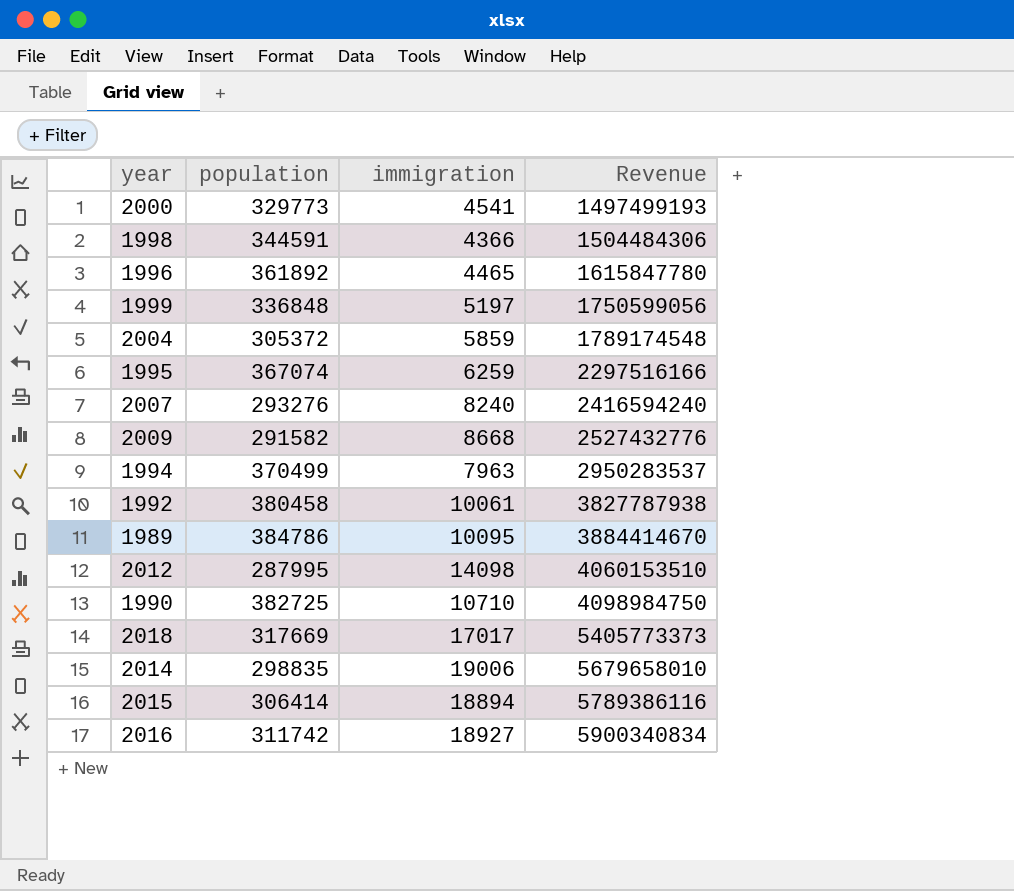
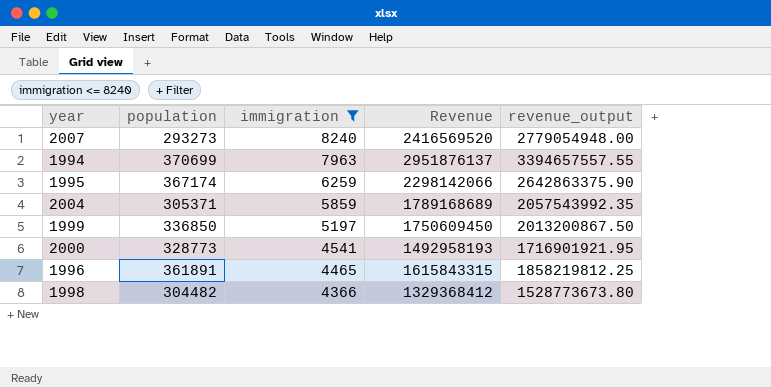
filter: none -> immigration <= 8240
row order: Revenue ascending -> immigration descending
column revenue_output | formula: none -> [Revenue] * 1.15
2007 | population: 293276 -> 293273
2007 | Revenue: 2416594240 -> 2416569520
1994 | population: 370499 -> 370699
1994 | Revenue: 2950283537 -> 2951876137
1995 | population: 367074 -> 367174
1995 | Revenue: 2297516166 -> 2298142066
2004 | population: 305372 -> 305371
2004 | Revenue: 1789174548 -> 1789168689
1999 | population: 336848 -> 336850
1999 | Revenue: 1750599056 -> 1750609450
2000 | population: 329773 -> 328773
2000 | Revenue: 1497499193 -> 1492958193
1996 | population: 361892 -> 361891
1996 | Revenue: 1615847780 -> 1615843315
1998 | population: 344591 -> 304482
1998 | Revenue: 1504484306 -> 1329368412

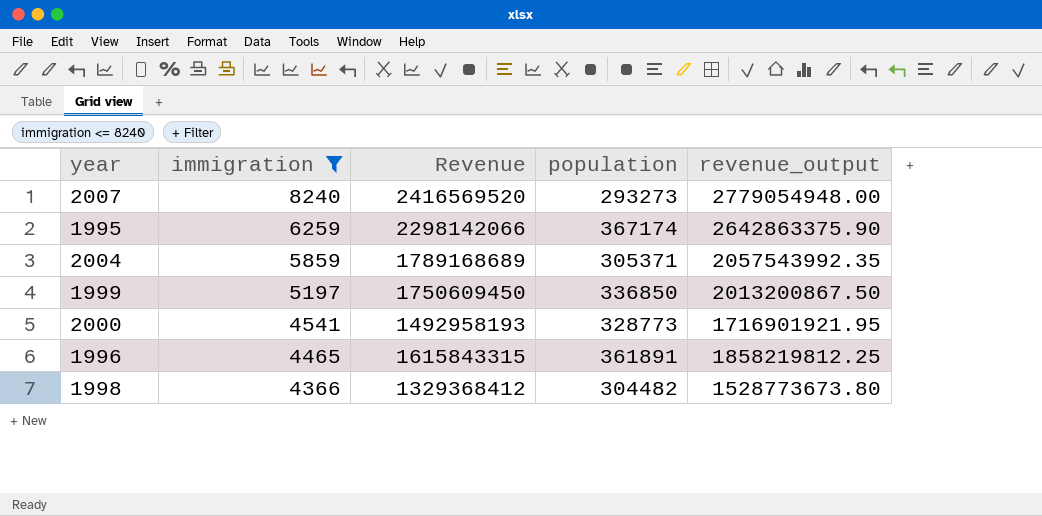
column population | position: 2 -> 4
row 1994: 370699 | 7963 | 2951876137 | 3394657557.55 -> none

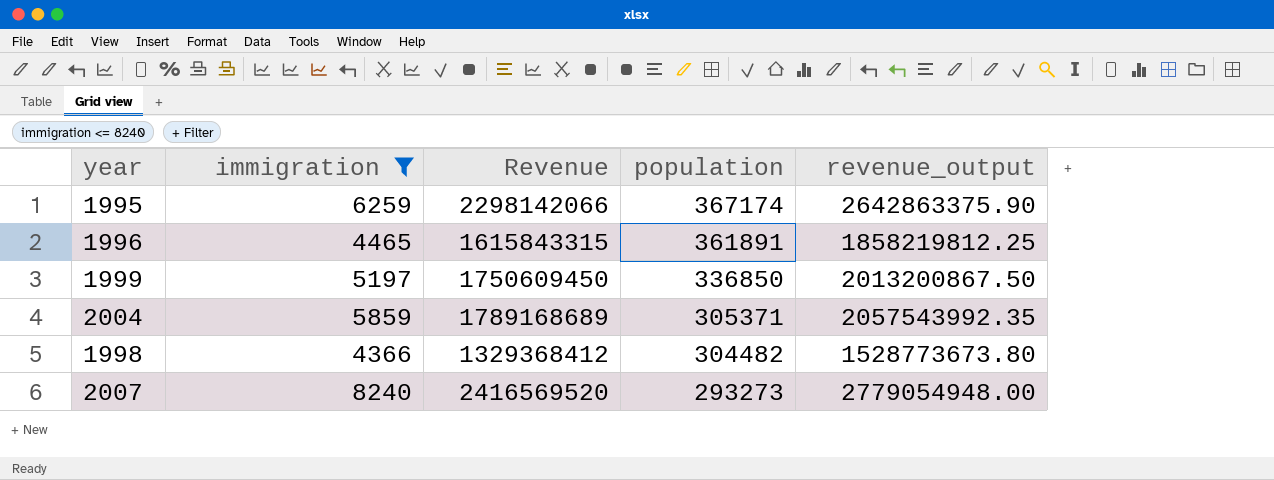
row order: immigration descending -> population descending
row 2000: 4541 | 1492958193 | 328773 | 1716901921.95 -> none

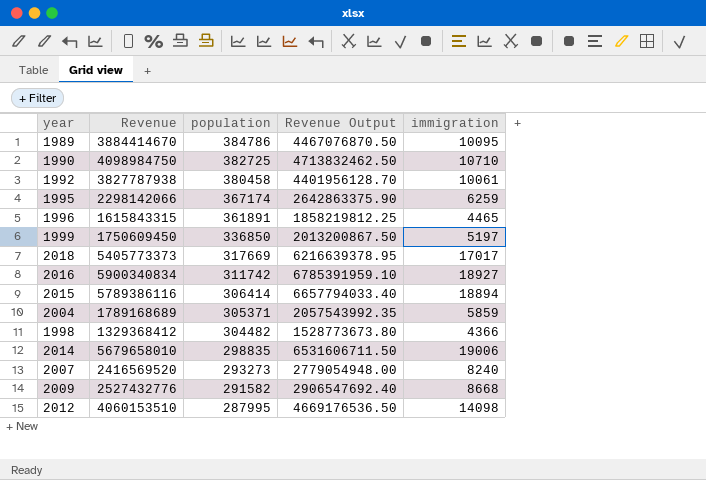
filter: immigration <= 8240 -> none
column name: revenue_output -> Revenue Output
column immigration | position: 2 -> 5

